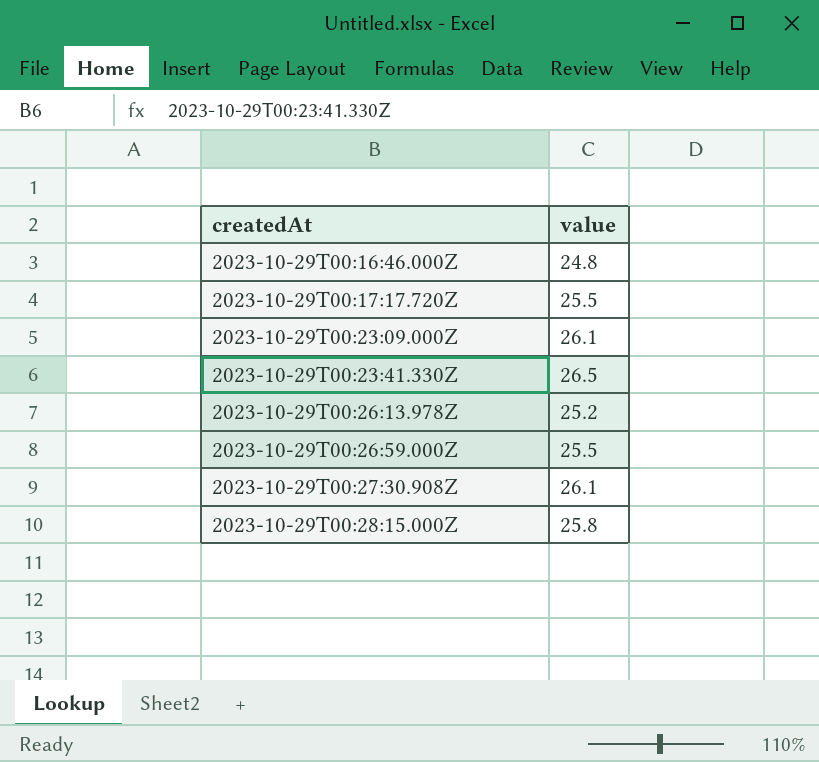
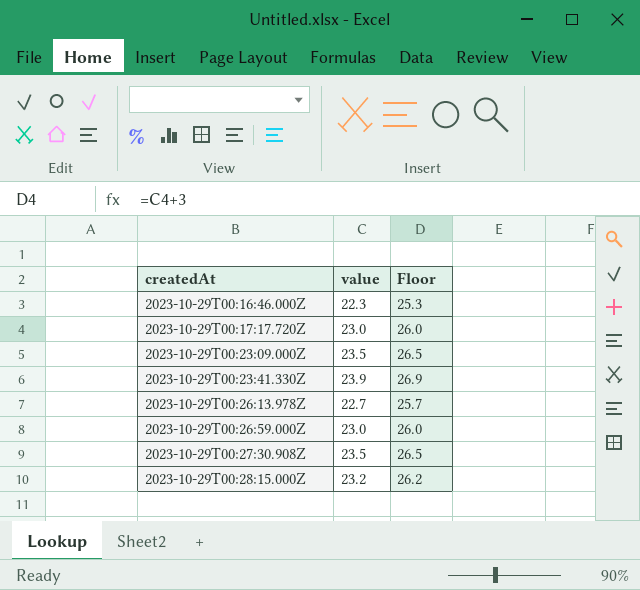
column Floor | formula: none -> [value] + 3
2023-10-29T00:16:46.000Z | value: 24.8 -> 22.3
2023-10-29T00:17:17.720Z | value: 25.5 -> 23.0
2023-10-29T00:23:09.000Z | value: 26.1 -> 23.5
2023-10-29T00:23:41.330Z | value: 26.5 -> 23.9
2023-10-29T00:26:13.978Z | value: 25.2 -> 22.7
2023-10-29T00:26:59.000Z | value: 25.5 -> 23.0
2023-10-29T00:27:30.908Z | value: 26.1 -> 23.5
2023-10-29T00:28:15.000Z | value: 25.8 -> 23.2

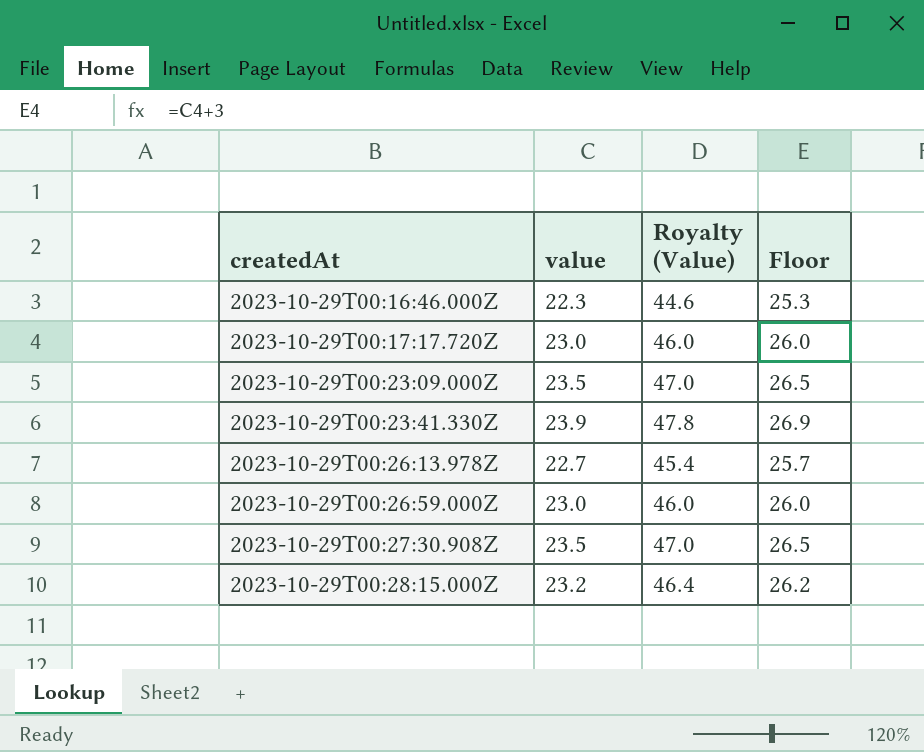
column Royalty (Value) | formula: none -> [value] * 2

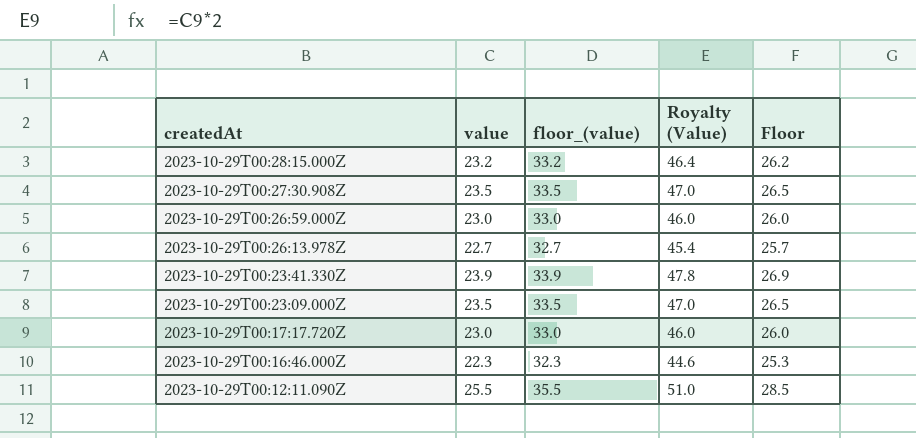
row order: createdAt ascending -> createdAt descending
column floor_(value) | formula: none -> [value] + 10
row 2023-10-29T00:12:11.090Z: none -> 25.5 | 35.5 | 51.0 | 28.5

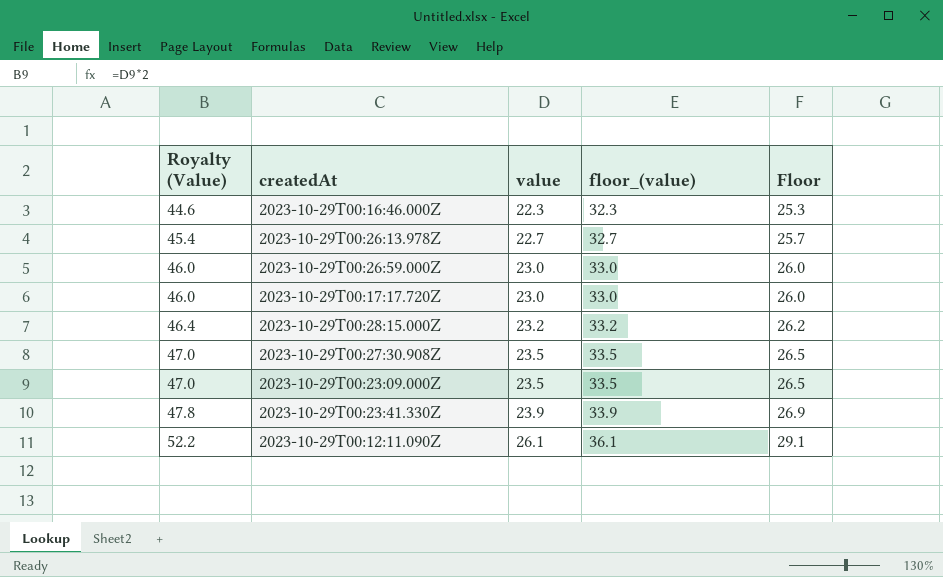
row order: createdAt descending -> Royalty (Value) ascending
column Royalty (Value) | position: 4 -> 1
2023-10-29T00:12:11.090Z | Royalty (Value): 51.0 -> 52.2
2023-10-29T00:12:11.090Z | value: 25.5 -> 26.1
2023-10-29T00:12:11.090Z | floor_(value): 35.5 -> 36.1
2023-10-29T00:12:11.090Z | Floor: 28.5 -> 29.1

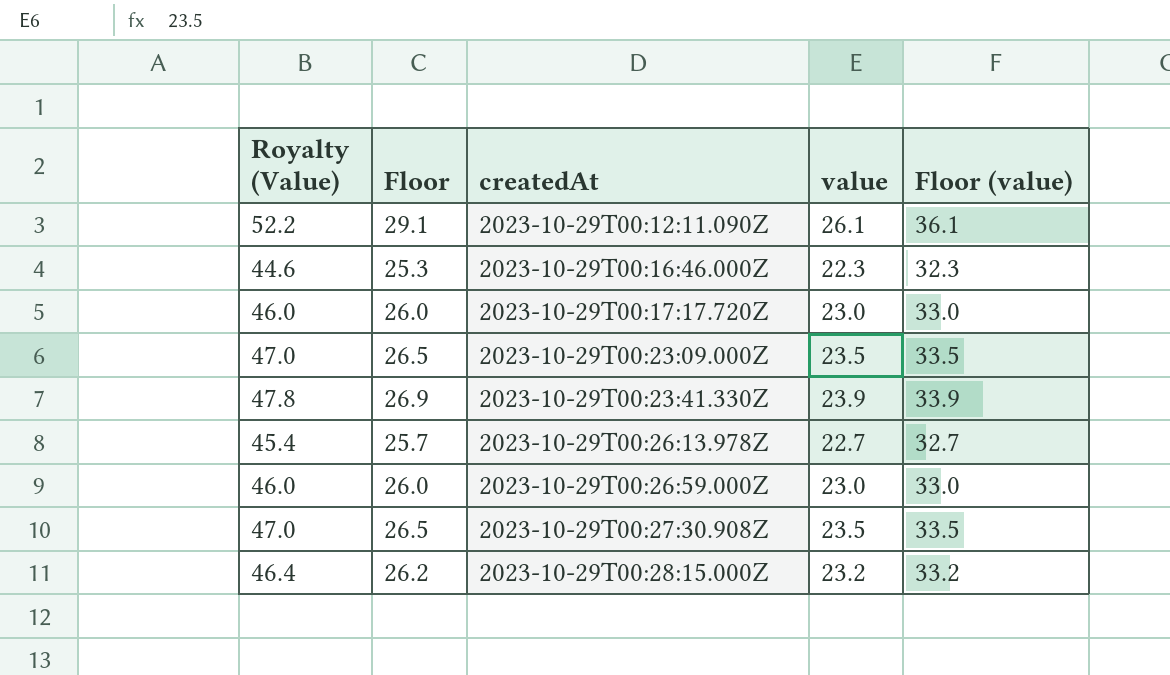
row order: Royalty (Value) ascending -> createdAt ascending
column Floor | position: 5 -> 2
column name: floor_(value) -> Floor (value)

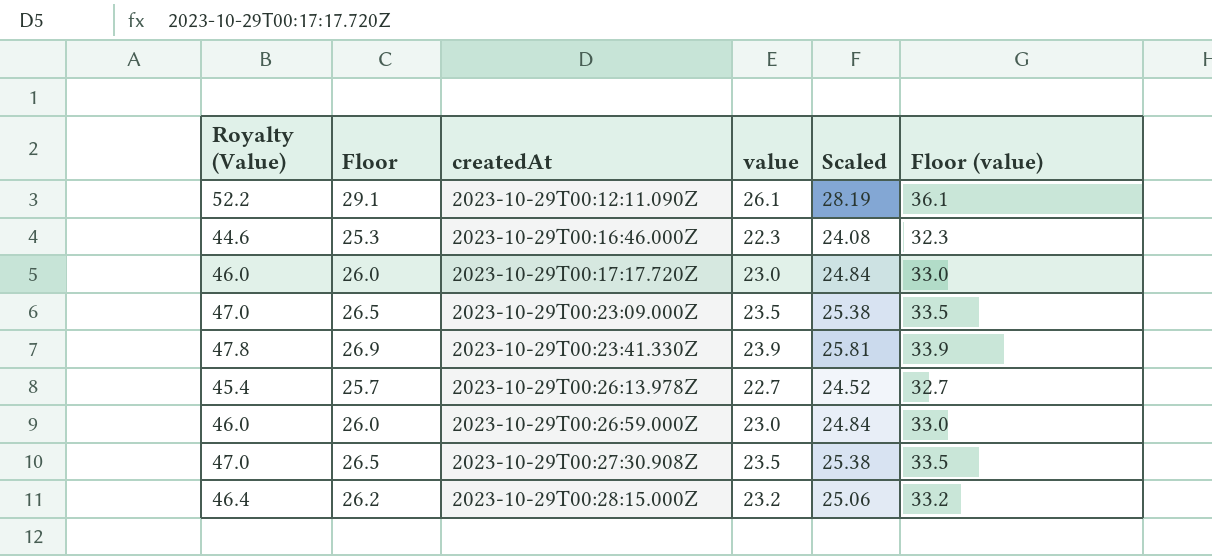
column Scaled | formula: none -> [value] * 1.08

